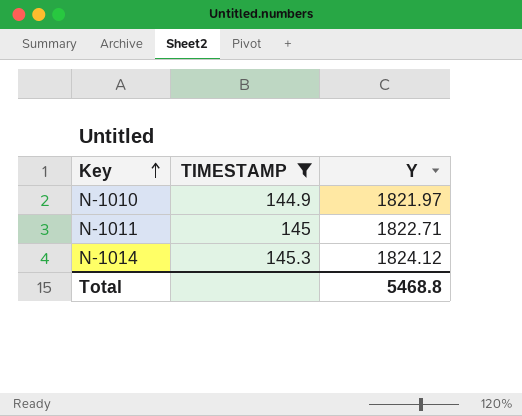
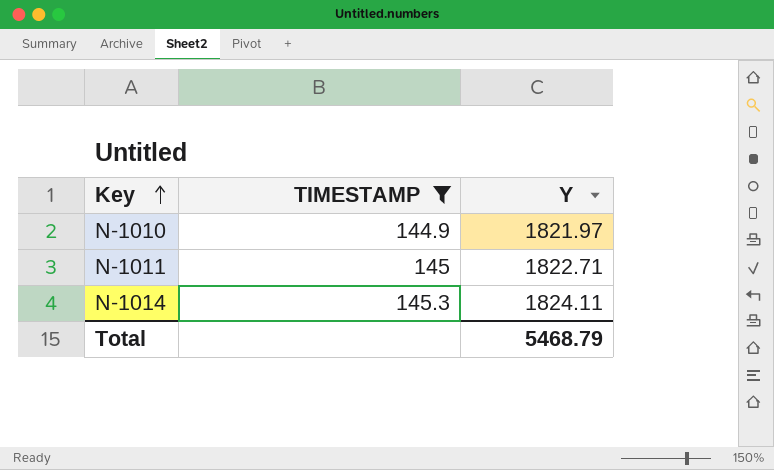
N-1014 | Y: 1824.12 -> 1824.11
Total | Y: 5468.8 -> 5468.79

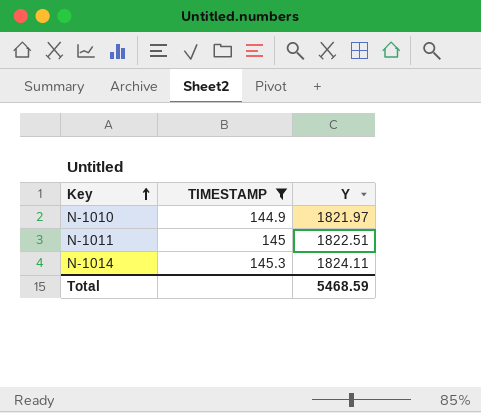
N-1011 | Y: 1822.71 -> 1822.51
Total | Y: 5468.79 -> 5468.59

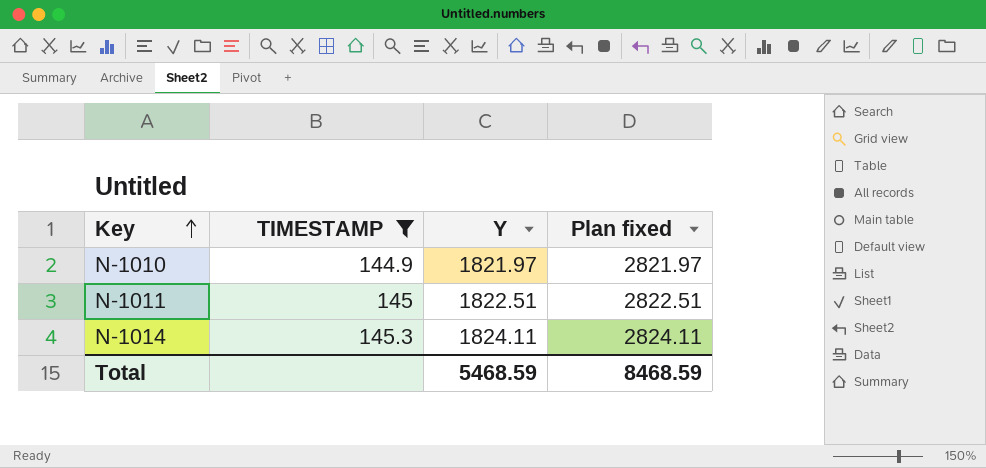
column Plan fixed | formula: none -> [Y] + 1000

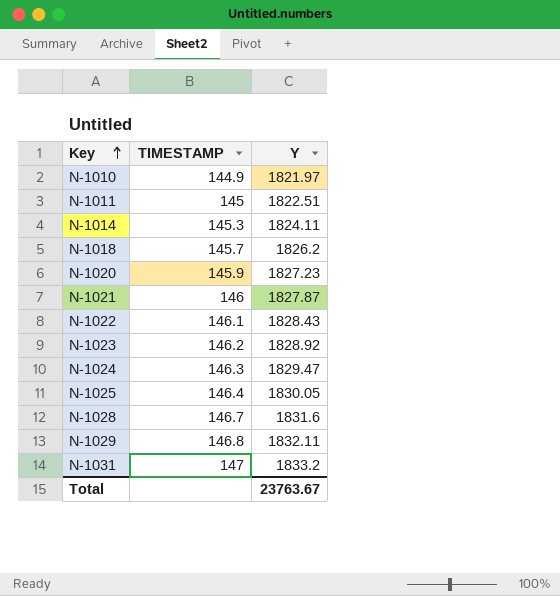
filter: TIMESTAMP <= 145.3 -> none
column Plan fixed | formula: [Y] + 1000 -> none
Total | Y: 5468.59 -> 23763.67

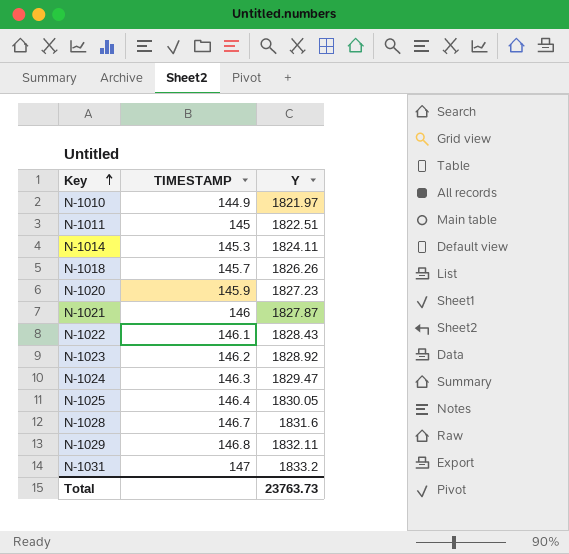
N-1018 | Y: 1826.2 -> 1826.26
Total | Y: 23763.67 -> 23763.73

